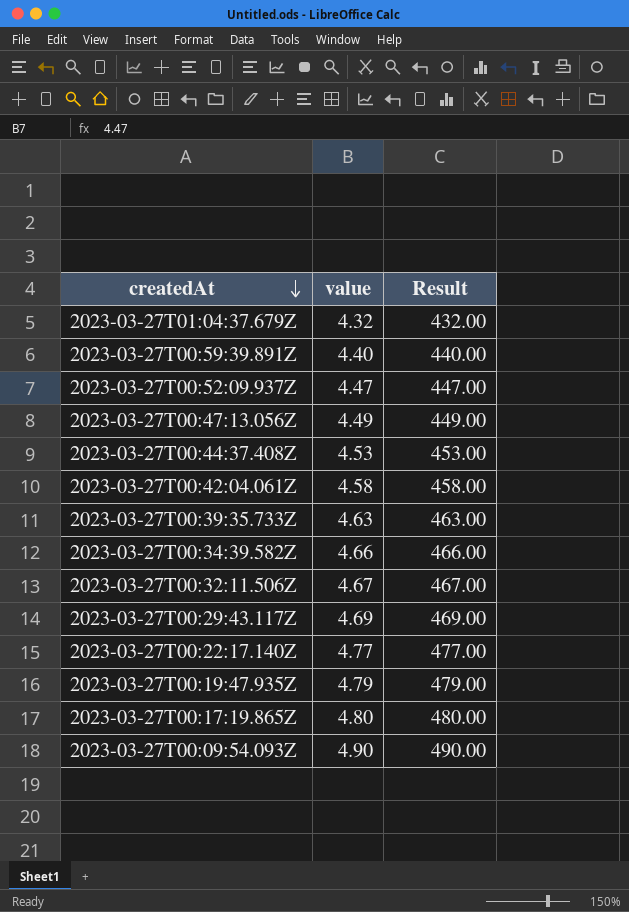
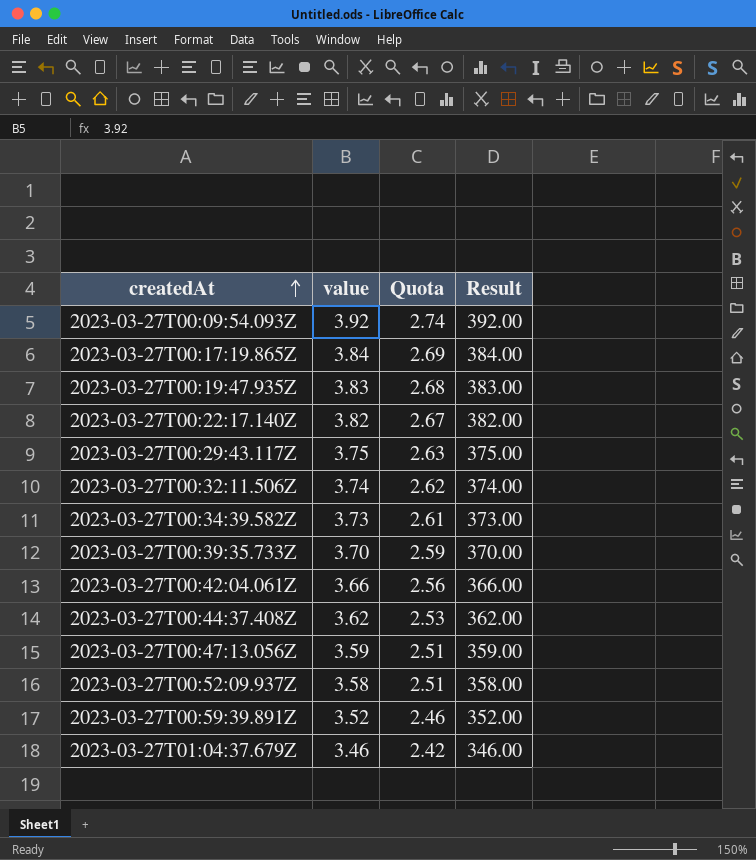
row order: createdAt descending -> createdAt ascending
column Quota | formula: none -> [value] * 0.7
2023-03-27T00:09:54.093Z | value: 4.90 -> 3.92
2023-03-27T00:09:54.093Z | Result: 490.00 -> 392.00
2023-03-27T00:17:19.865Z | value: 4.80 -> 3.84
2023-03-27T00:17:19.865Z | Result: 480.00 -> 384.00
2023-03-27T00:19:47.935Z | value: 4.79 -> 3.83
2023-03-27T00:19:47.935Z | Result: 479.00 -> 383.00
2023-03-27T00:22:17.140Z | value: 4.77 -> 3.82
2023-03-27T00:22:17.140Z | Result: 477.00 -> 382.00
2023-03-27T00:29:43.117Z | value: 4.69 -> 3.75
2023-03-27T00:29:43.117Z | Result: 469.00 -> 375.00
2023-03-27T00:32:11.506Z | value: 4.67 -> 3.74
2023-03-27T00:32:11.506Z | Result: 467.00 -> 374.00
2023-03-27T00:34:39.582Z | value: 4.66 -> 3.73
2023-03-27T00:34:39.582Z | Result: 466.00 -> 373.00
2023-03-27T00:39:35.733Z | value: 4.63 -> 3.70
2023-03-27T00:39:35.733Z | Result: 463.00 -> 370.00
2023-03-27T00:42:04.061Z | value: 4.58 -> 3.66
2023-03-27T00:42:04.061Z | Result: 458.00 -> 366.00
2023-03-27T00:44:37.408Z | value: 4.53 -> 3.62
2023-03-27T00:44:37.408Z | Result: 453.00 -> 362.00
2023-03-27T00:47:13.056Z | value: 4.49 -> 3.59
2023-03-27T00:47:13.056Z | Result: 449.00 -> 359.00
2023-03-27T00:52:09.937Z | value: 4.47 -> 3.58
2023-03-27T00:52:09.937Z | Result: 447.00 -> 358.00
2023-03-27T00:59:39.891Z | value: 4.40 -> 3.52
2023-03-27T00:59:39.891Z | Result: 440.00 -> 352.00
2023-03-27T01:04:37.679Z | value: 4.32 -> 3.46
2023-03-27T01:04:37.679Z | Result: 432.00 -> 346.00

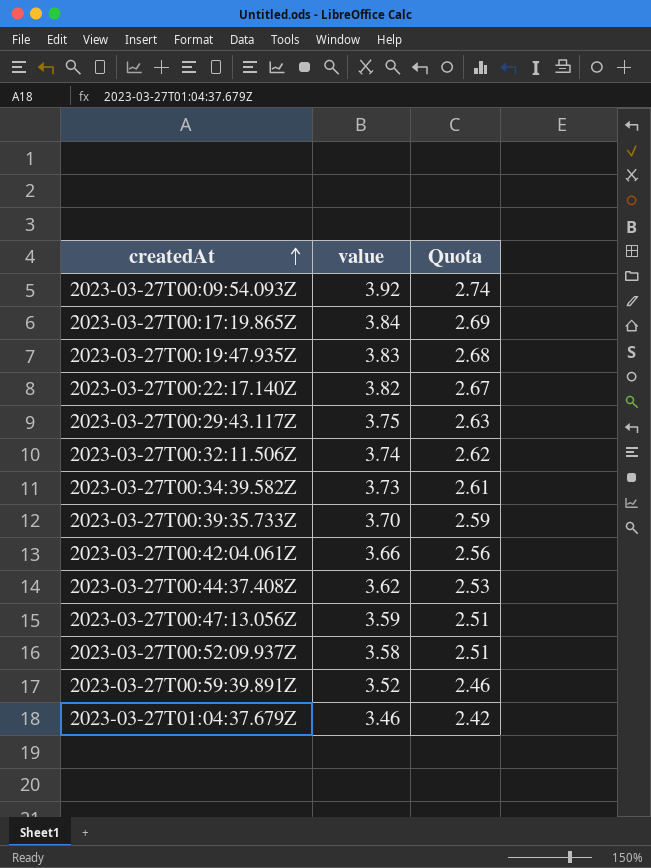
column Result | formula: [value] * 100 -> none

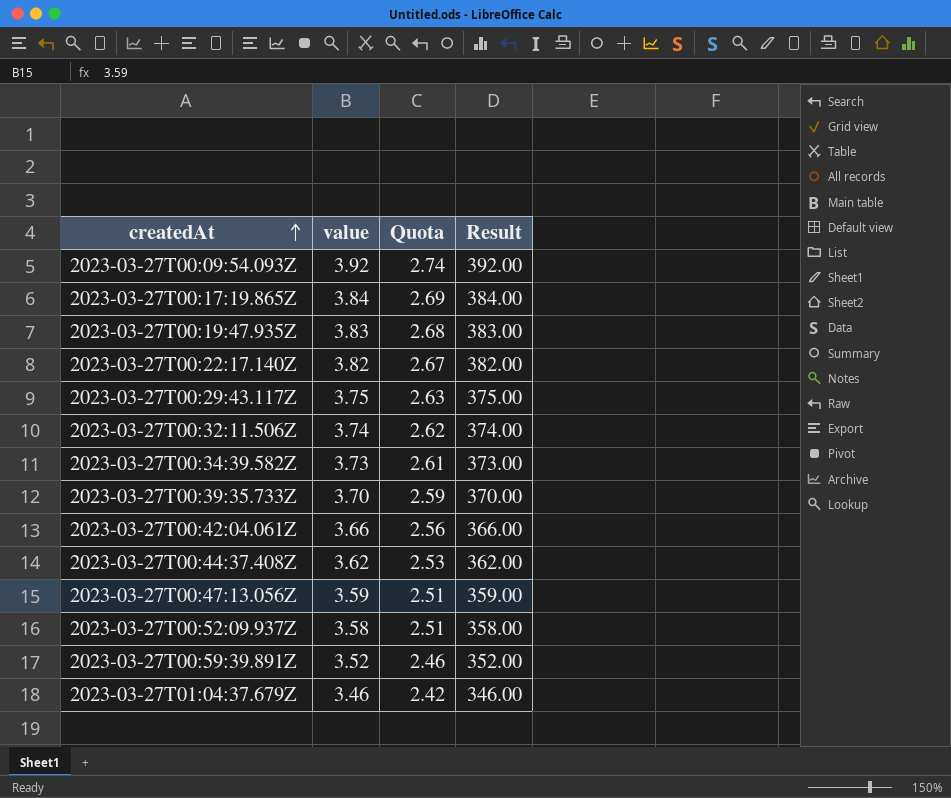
column Result | formula: none -> [value] * 100

